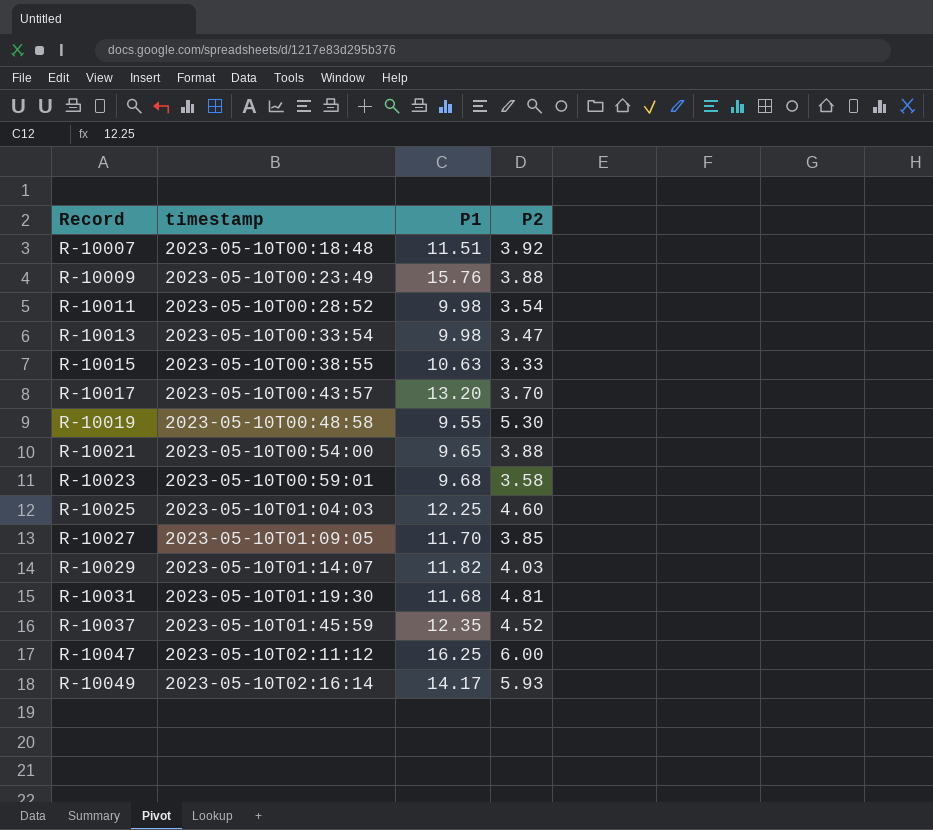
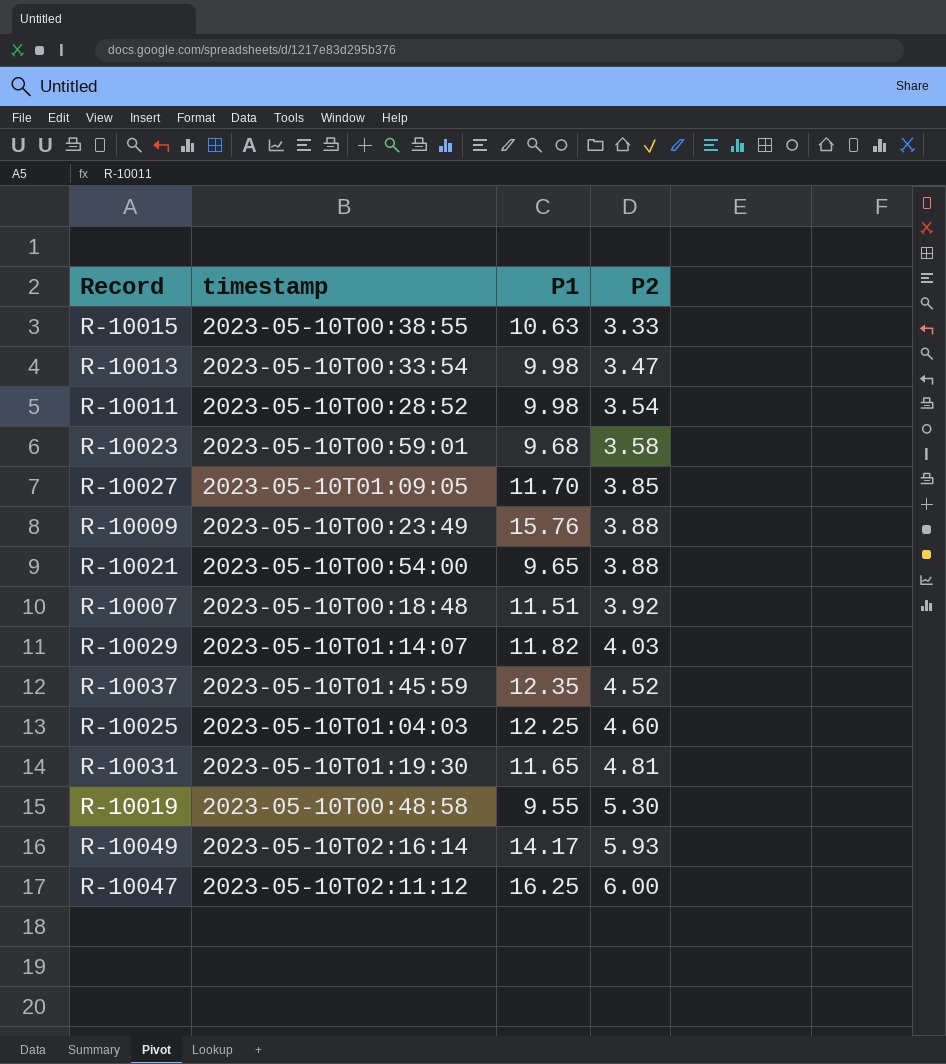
row order: Record ascending -> P2 ascending
row R-10017: 2023-05-10T00:43:57 | 13.20 | 3.70 -> none
R-10031 | P1: 11.68 -> 11.65

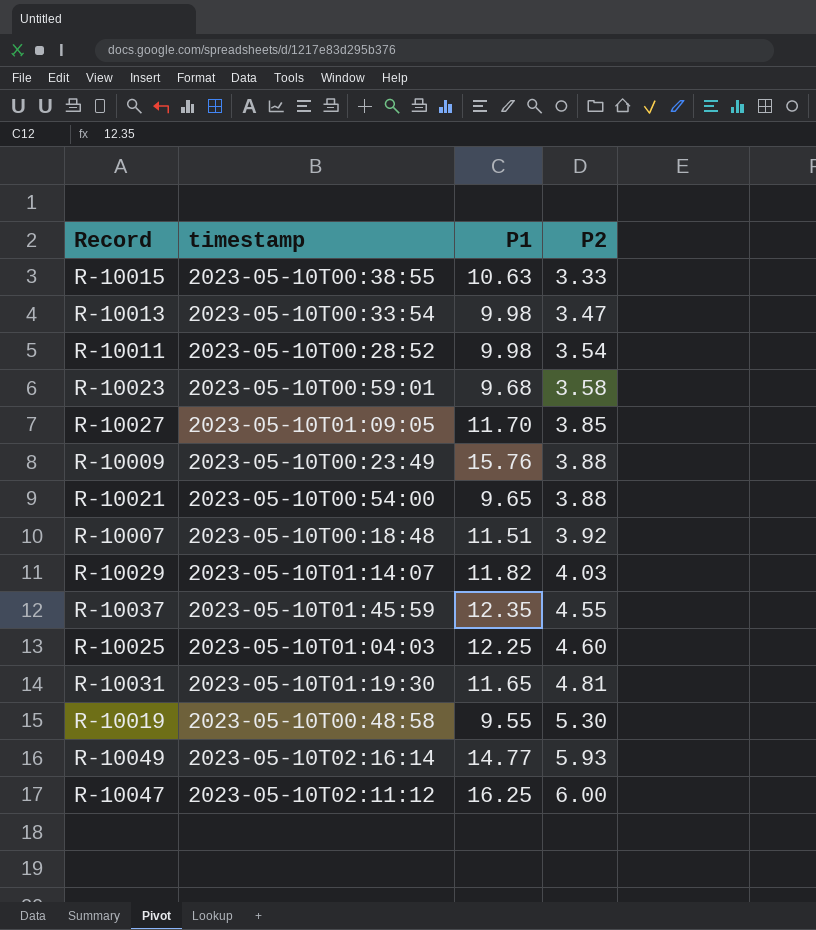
R-10037 | P2: 4.52 -> 4.55
R-10049 | P1: 14.17 -> 14.77

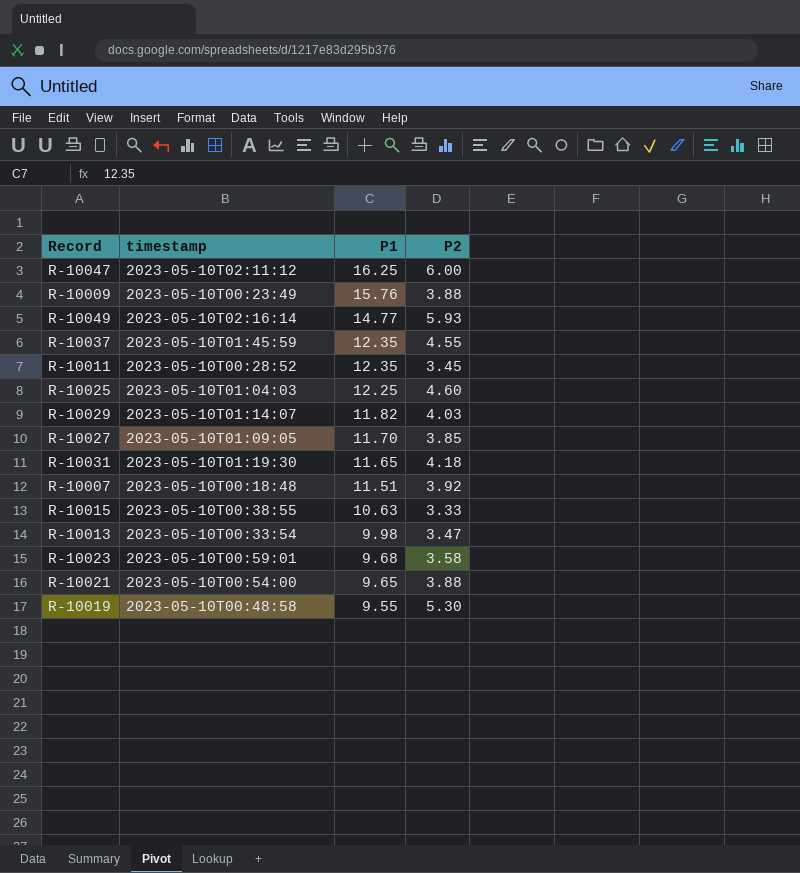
row order: P2 ascending -> P1 descending
R-10011 | P1: 9.98 -> 12.35
R-10011 | P2: 3.54 -> 3.45
R-10031 | P2: 4.81 -> 4.18

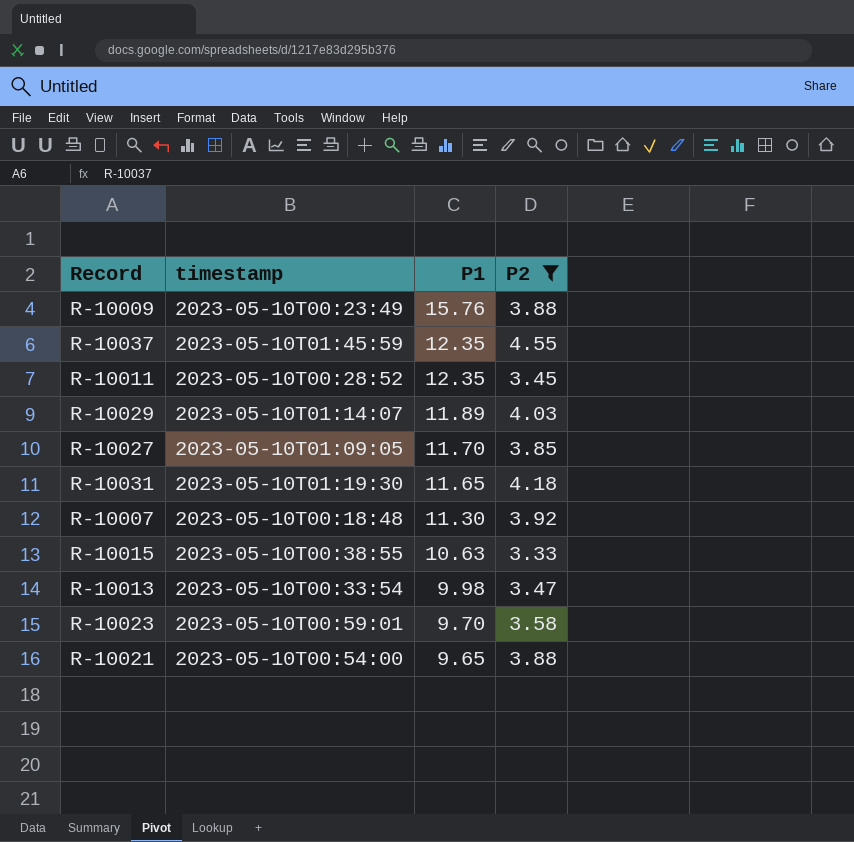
filter: none -> P2 <= 4.55
R-10029 | P1: 11.82 -> 11.89
R-10007 | P1: 11.51 -> 11.30
R-10023 | P1: 9.68 -> 9.70

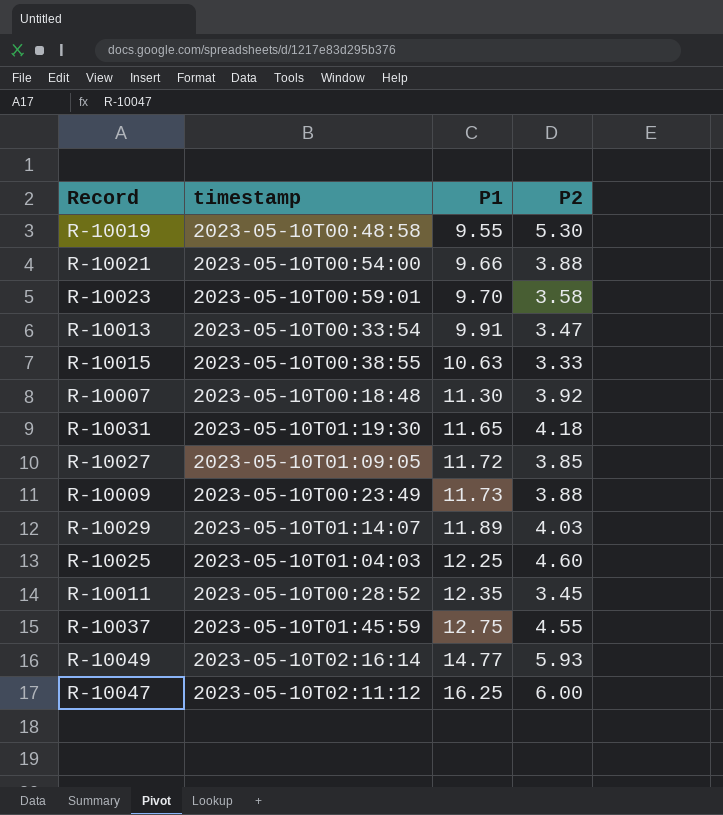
filter: P2 <= 4.55 -> none
row order: P1 descending -> P1 ascending
R-10021 | P1: 9.65 -> 9.66
R-10013 | P1: 9.98 -> 9.91
R-10027 | P1: 11.70 -> 11.72
R-10009 | P1: 15.76 -> 11.73
R-10037 | P1: 12.35 -> 12.75

